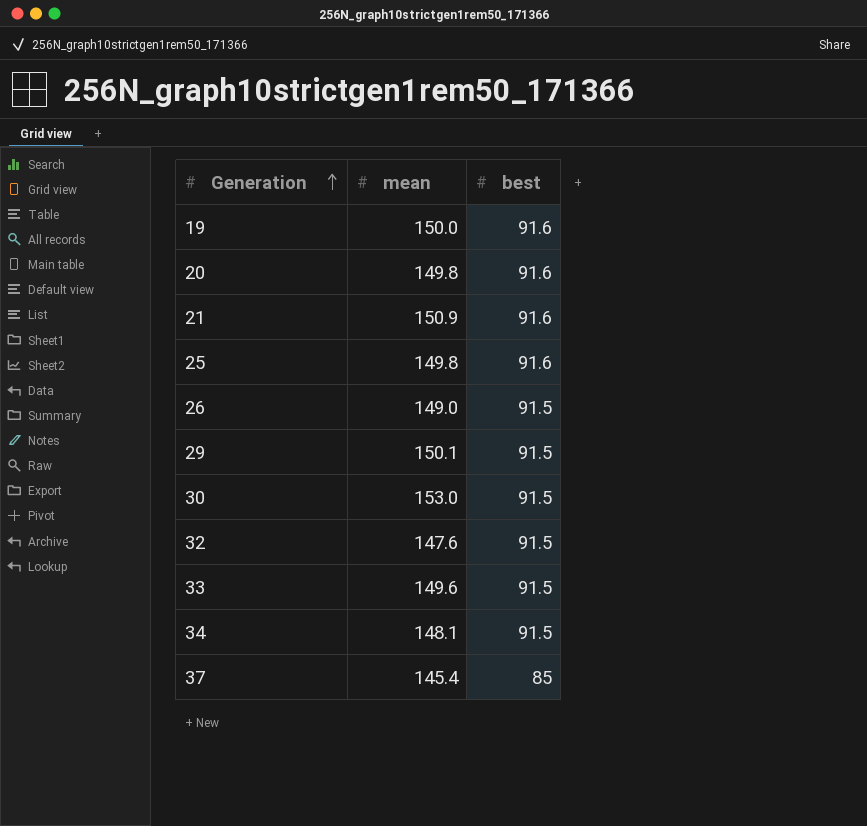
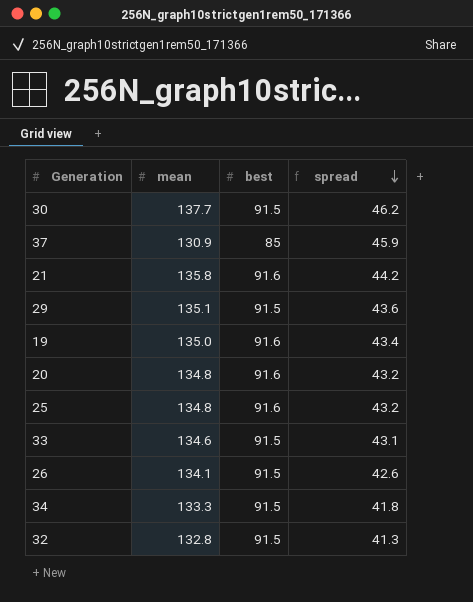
row order: Generation ascending -> spread descending
column spread | formula: none -> [mean] - [best]
30 | mean: 153.0 -> 137.7
37 | mean: 145.4 -> 130.9
21 | mean: 150.9 -> 135.8
29 | mean: 150.1 -> 135.1
19 | mean: 150.0 -> 135.0
20 | mean: 149.8 -> 134.8
25 | mean: 149.8 -> 134.8
33 | mean: 149.6 -> 134.6
26 | mean: 149.0 -> 134.1
34 | mean: 148.1 -> 133.3
32 | mean: 147.6 -> 132.8

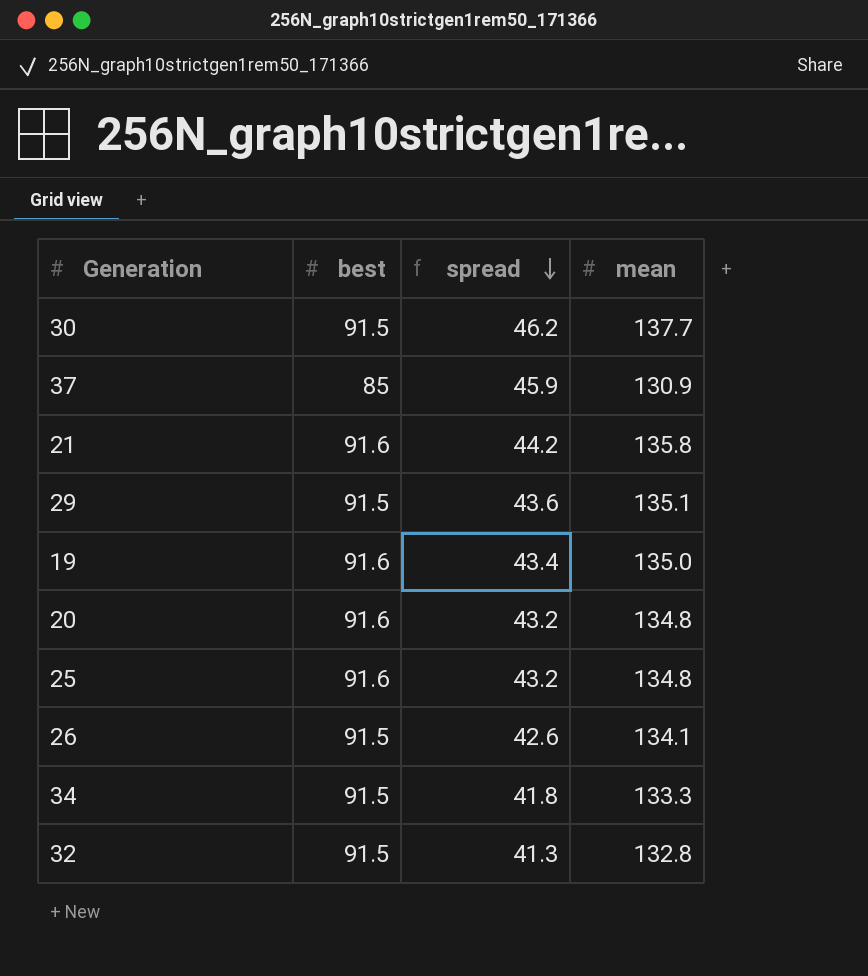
column mean | position: 2 -> 4
row 33: 134.6 | 91.5 | 43.1 -> none

